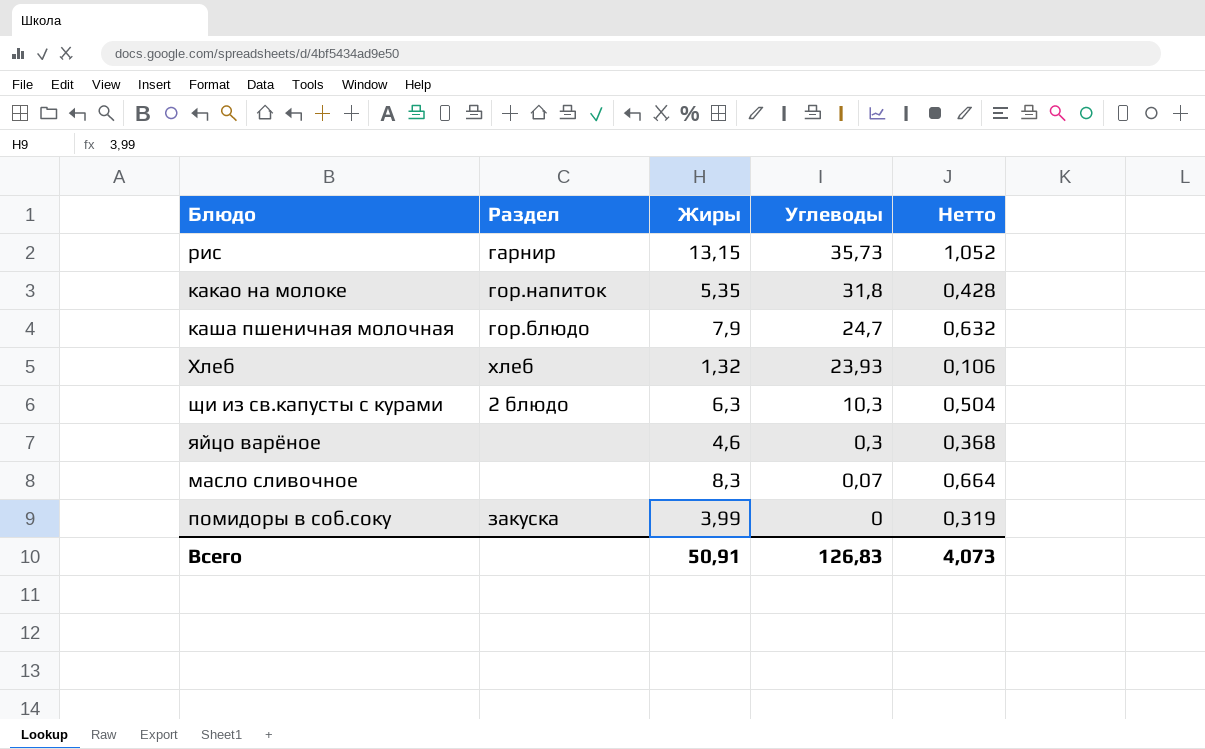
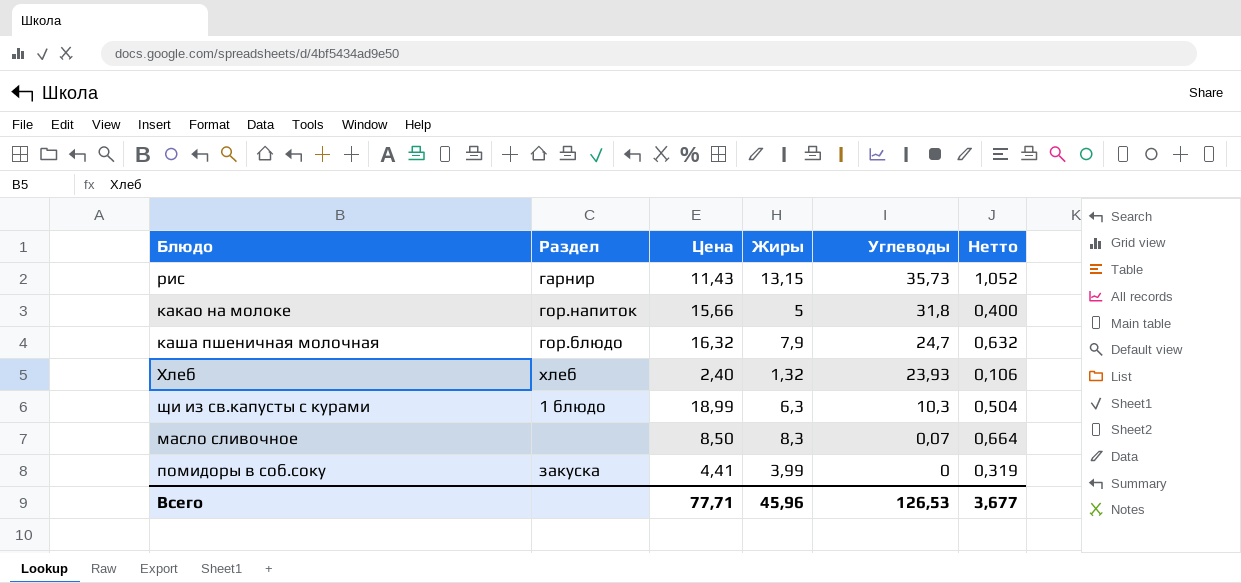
column Цена | position: none -> 3
row яйцо варёное: none | 4,6 | 0,3 | 0,368 -> none
какао на молоке | Жиры: 5,35 -> 5
какао на молоке | Нетто: 0,428 -> 0,400
щи из св.капусты с курами | Раздел: 2 блюдо -> 1 блюдо
Всего | Жиры: 50,91 -> 45,96
Всего | Углеводы: 126,83 -> 126,53
Всего | Нетто: 4,073 -> 3,677

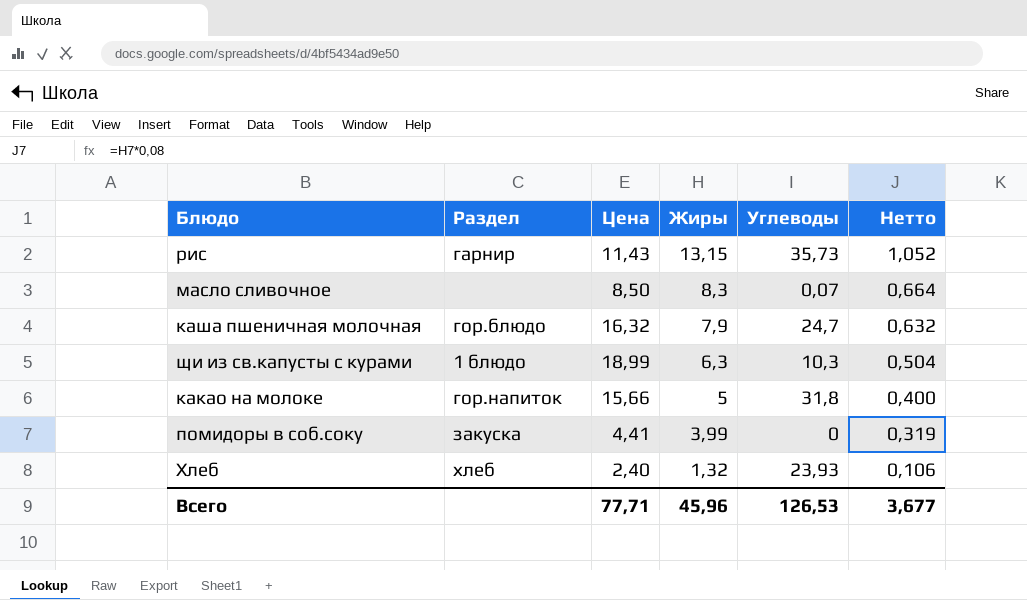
row order: Углеводы descending -> Жиры descending

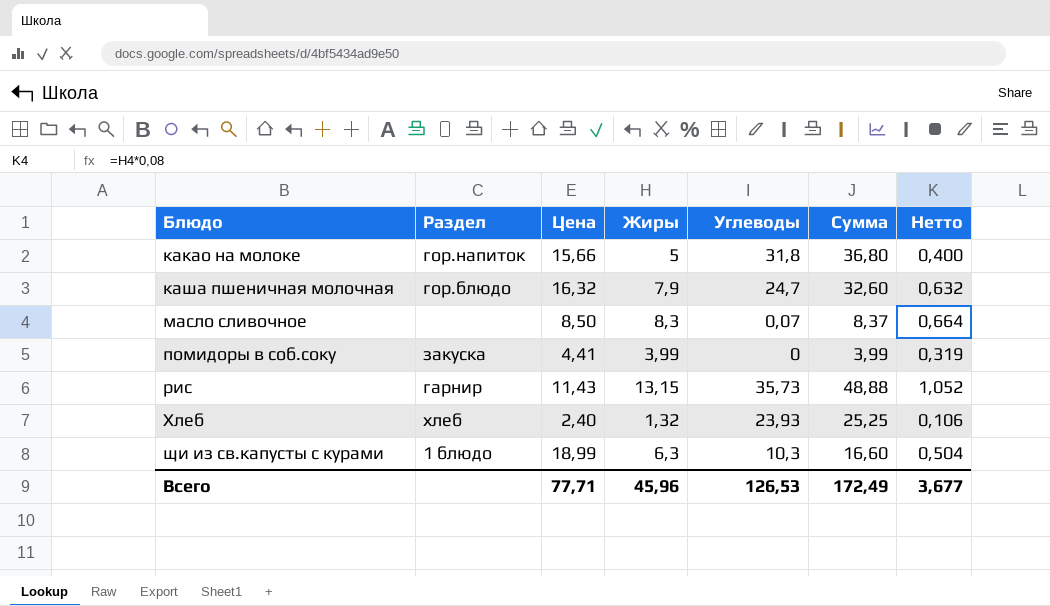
row order: Жиры descending -> Блюдо ascending
column Сумма | formula: none -> [Жиры] + [Углеводы]

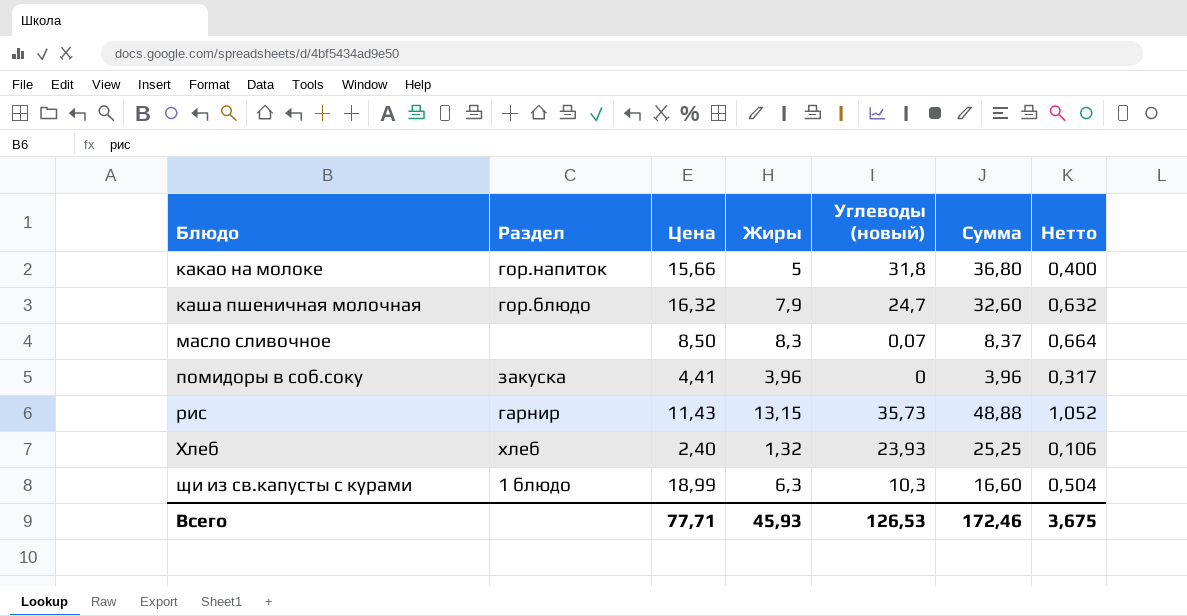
column name: Углеводы -> Углеводы (новый)
помидоры в соб.соку | Жиры: 3,99 -> 3,96
помидоры в соб.соку | Сумма: 3,99 -> 3,96
помидоры в соб.соку | Нетто: 0,319 -> 0,317
Всего | Жиры: 45,96 -> 45,93
Всего | Сумма: 172,49 -> 172,46
Всего | Нетто: 3,677 -> 3,675

